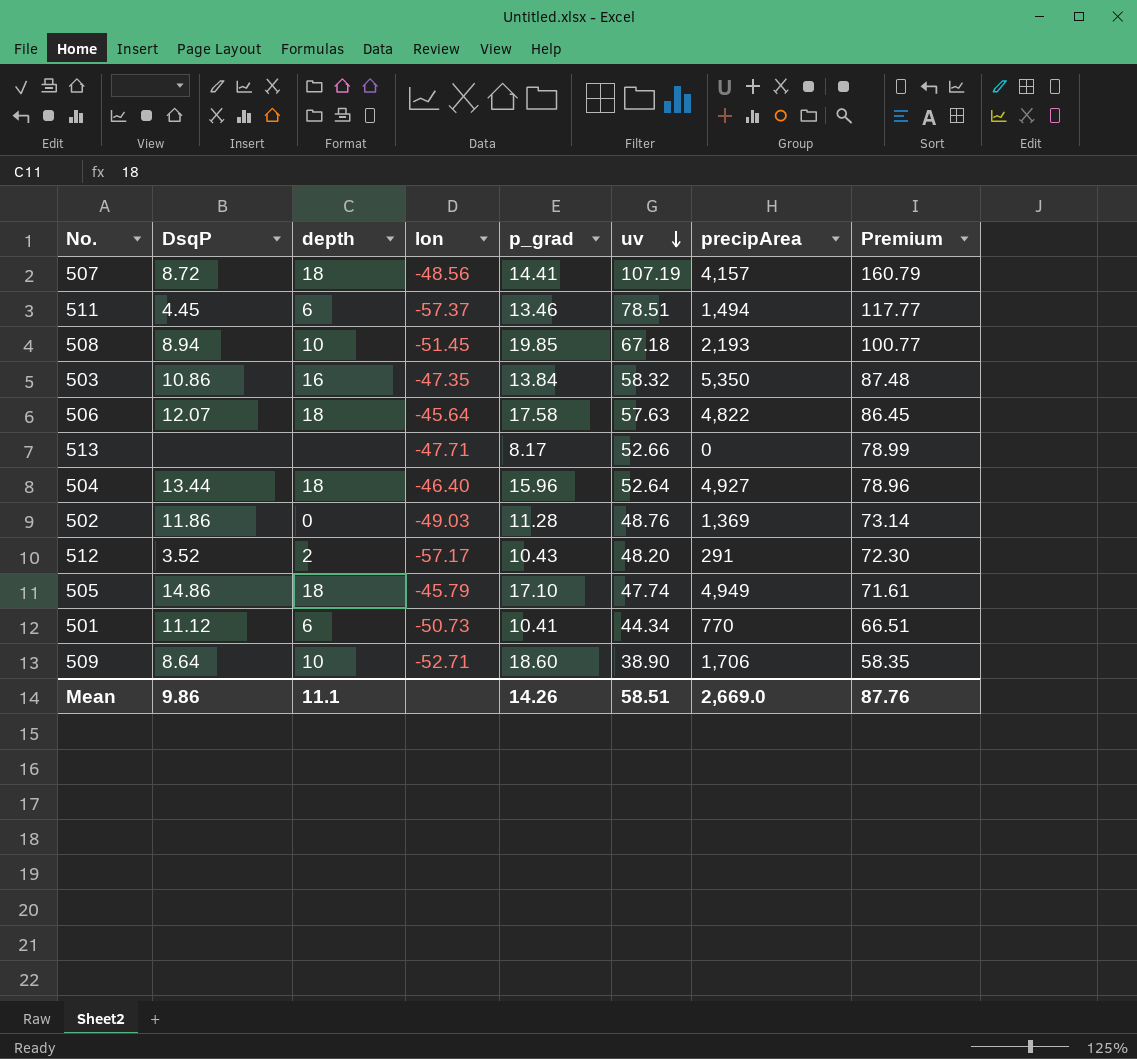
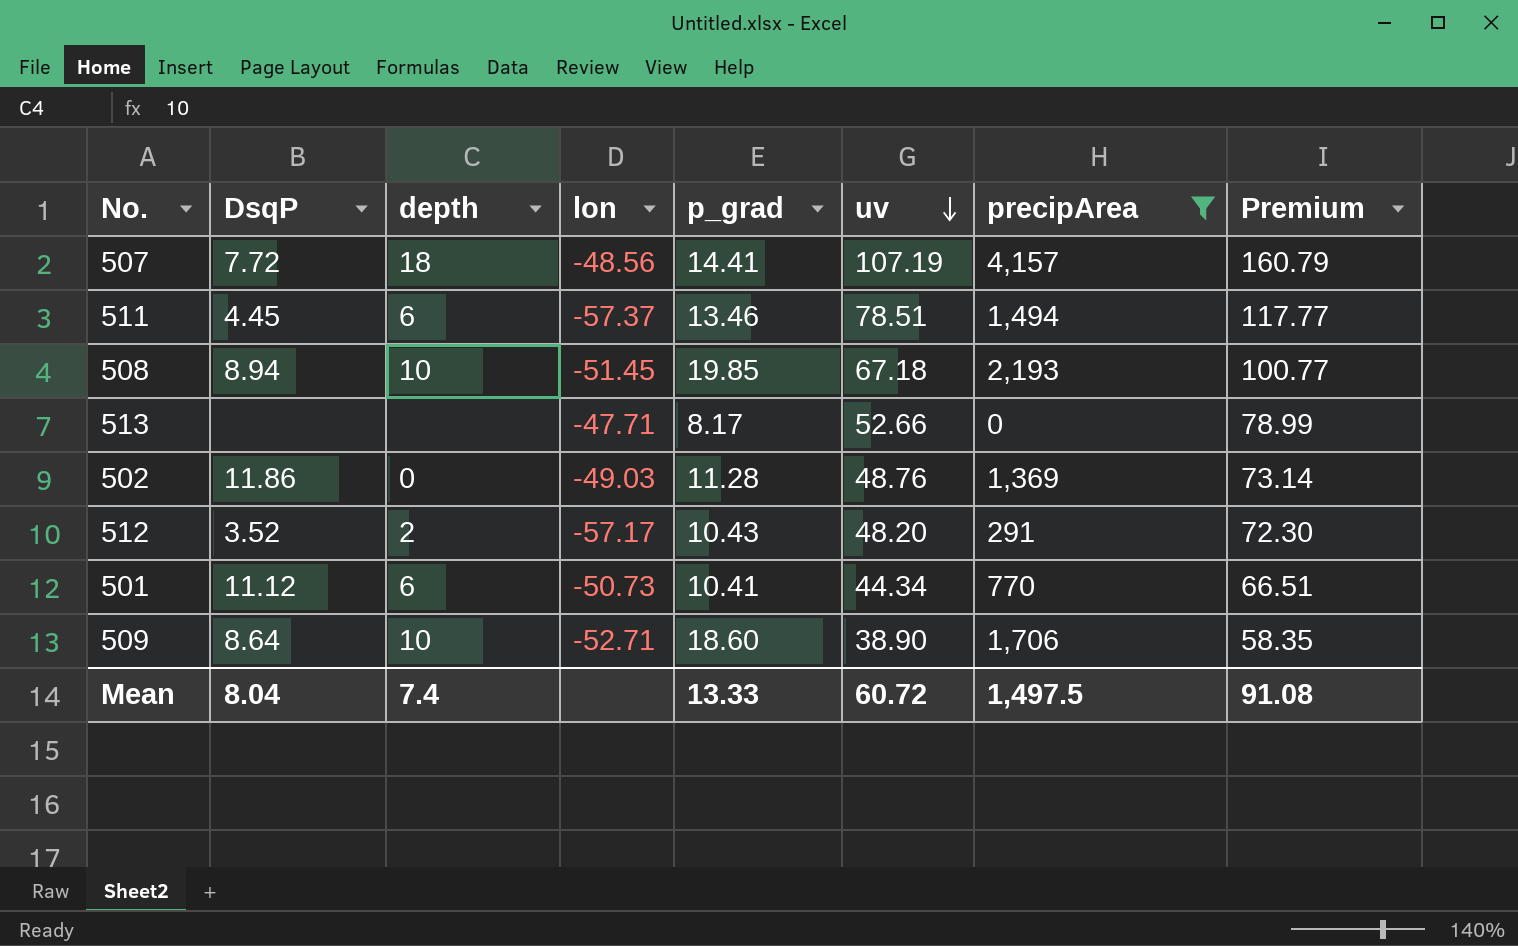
filter: none -> precipArea <= 4,157
507 | DsqP: 8.72 -> 7.72
Mean | DsqP: 9.86 -> 8.04
Mean | depth: 11.1 -> 7.4
Mean | p_grad: 14.26 -> 13.33
Mean | uv: 58.51 -> 60.72
Mean | precipArea: 2,669.0 -> 1,497.5
Mean | Premium: 87.76 -> 91.08

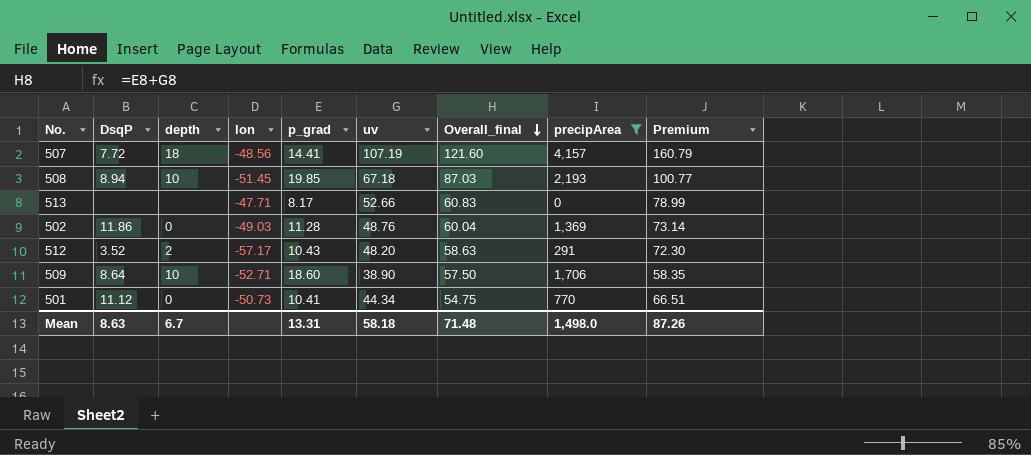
row order: uv descending -> Overall_final descending
column Overall_final | formula: none -> [p_grad] + [uv]
row 511: 4.45 | 6 | -57.37 | 13.46 | 78.51 | 1,494 | 117.77 -> none
501 | depth: 6 -> 0
Mean | DsqP: 8.04 -> 8.63
Mean | depth: 7.4 -> 6.7
Mean | p_grad: 13.33 -> 13.31
Mean | uv: 60.72 -> 58.18
Mean | precipArea: 1,497.5 -> 1,498.0
Mean | Premium: 91.08 -> 87.26

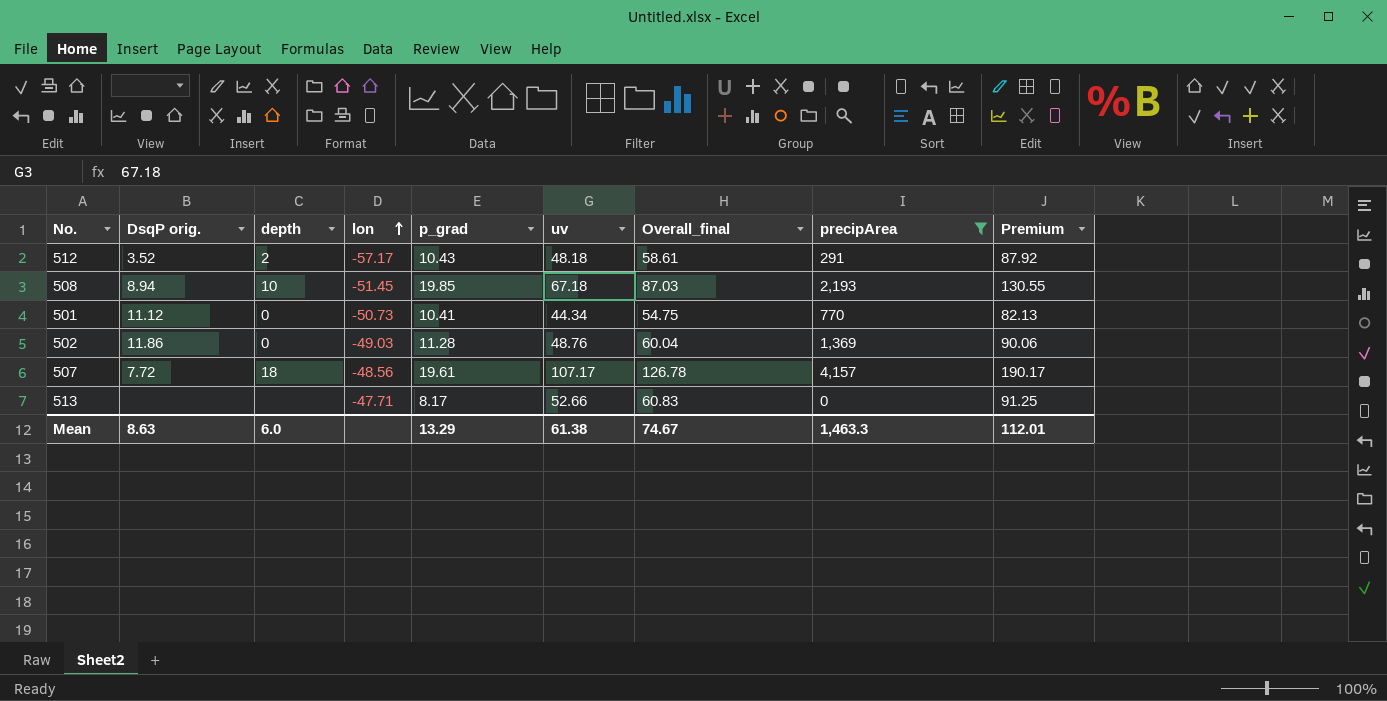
row order: Overall_final descending -> lon ascending
column name: DsqP -> DsqP orig.
column Premium | formula: [uv] * 1.5 -> [Overall_final] * 1.5
row 509: 8.64 | 10 | -52.71 | 18.60 | 38.90 | 57.50 | 1,706 | 58.35 -> none
512 | uv: 48.20 -> 48.18
512 | Overall_final: 58.63 -> 58.61
507 | p_grad: 14.41 -> 19.61
507 | uv: 107.19 -> 107.17
507 | Overall_final: 121.60 -> 126.78
Mean | depth: 6.7 -> 6.0
Mean | p_grad: 13.31 -> 13.29
Mean | uv: 58.18 -> 61.38
Mean | Overall_final: 71.48 -> 74.67
Mean | precipArea: 1,498.0 -> 1,463.3
Mean | Premium: 87.26 -> 112.01

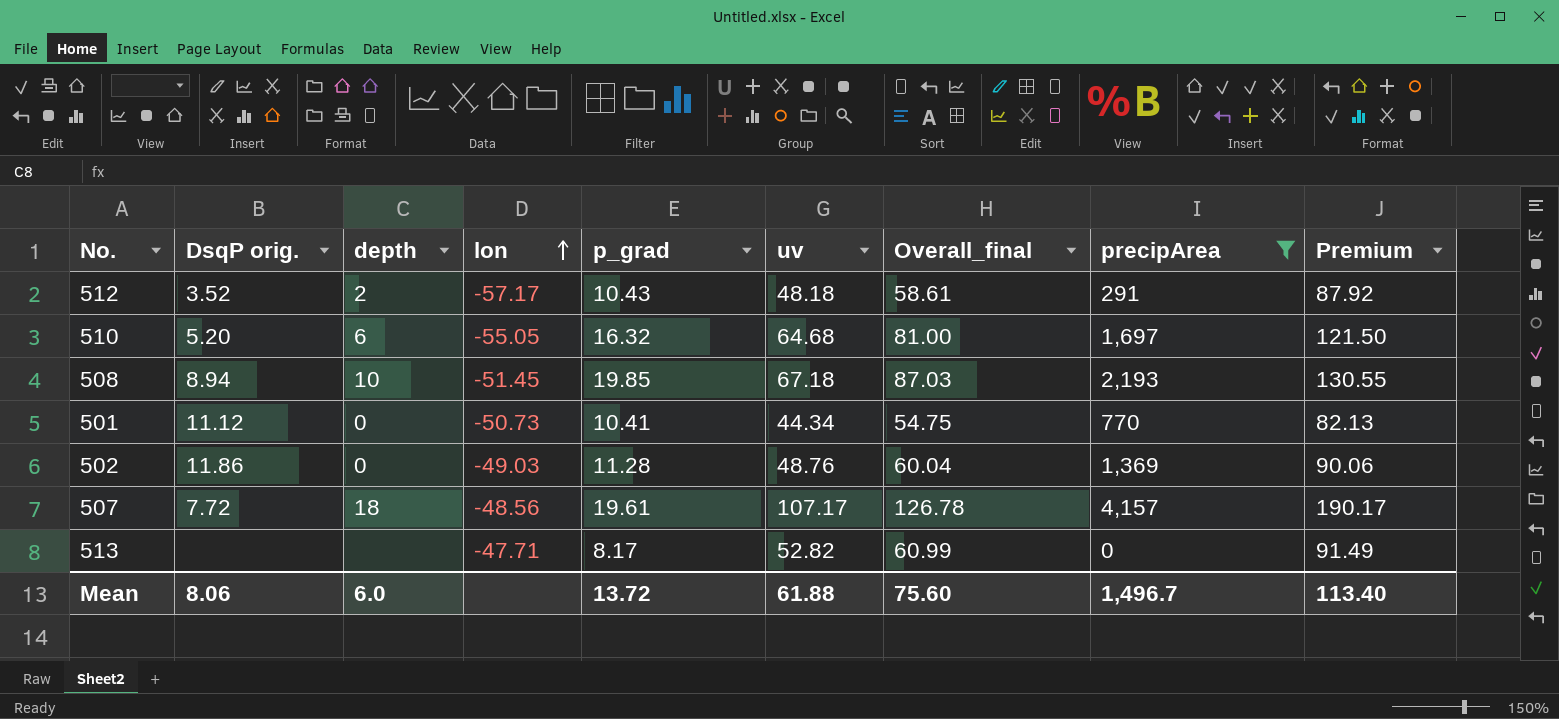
row 510: none -> 5.20 | 6 | -55.05 | 16.32 | 64.68 | 81.00 | 1,697 | 121.50
513 | uv: 52.66 -> 52.82
513 | Overall_final: 60.83 -> 60.99
513 | Premium: 91.25 -> 91.49
Mean | DsqP orig.: 8.63 -> 8.06
Mean | p_grad: 13.29 -> 13.72
Mean | uv: 61.38 -> 61.88
Mean | Overall_final: 74.67 -> 75.60
Mean | precipArea: 1,463.3 -> 1,496.7
Mean | Premium: 112.01 -> 113.40

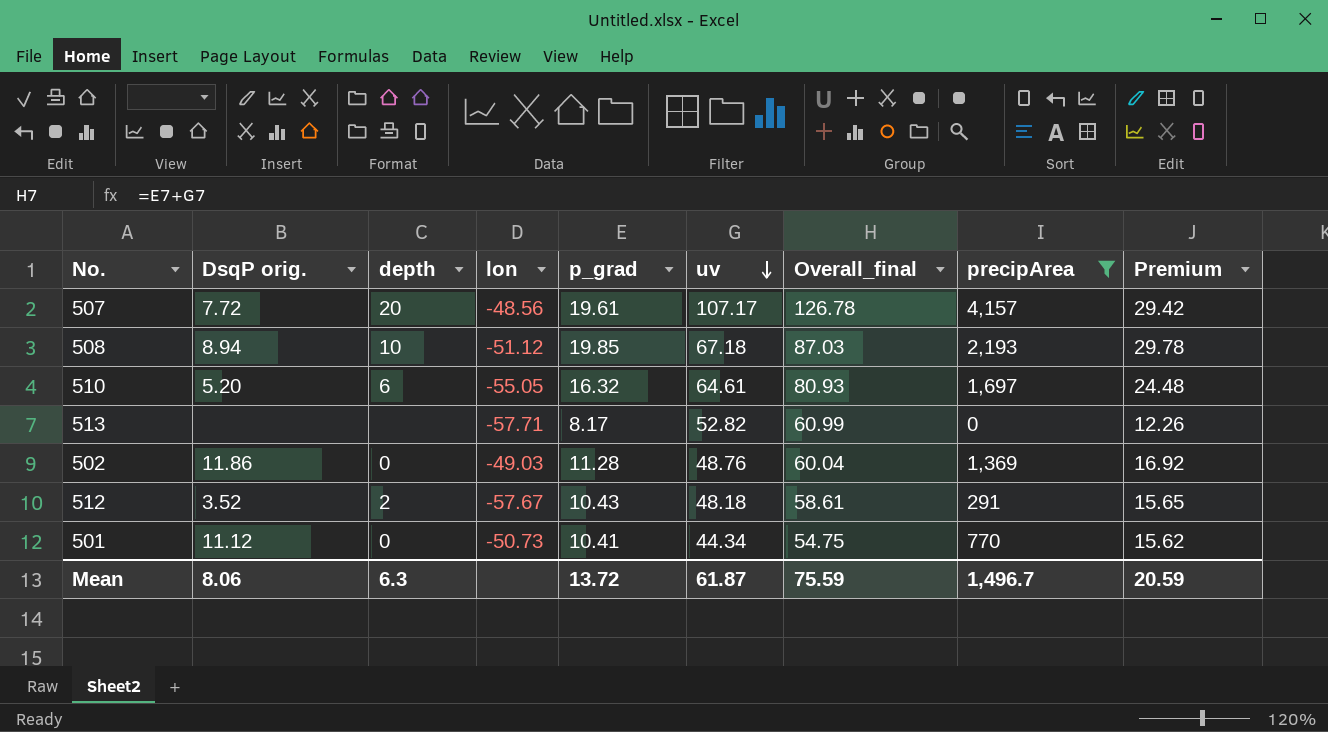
row order: lon ascending -> uv descending
column Premium | formula: [Overall_final] * 1.5 -> [p_grad] * 1.5
507 | depth: 18 -> 20
508 | lon: -51.45 -> -51.12
510 | uv: 64.68 -> 64.61
510 | Overall_final: 81.00 -> 80.93
513 | lon: -47.71 -> -57.71
512 | lon: -57.17 -> -57.67
Mean | depth: 6.0 -> 6.3
Mean | uv: 61.88 -> 61.87
Mean | Overall_final: 75.60 -> 75.59
Mean | Premium: 113.40 -> 20.59

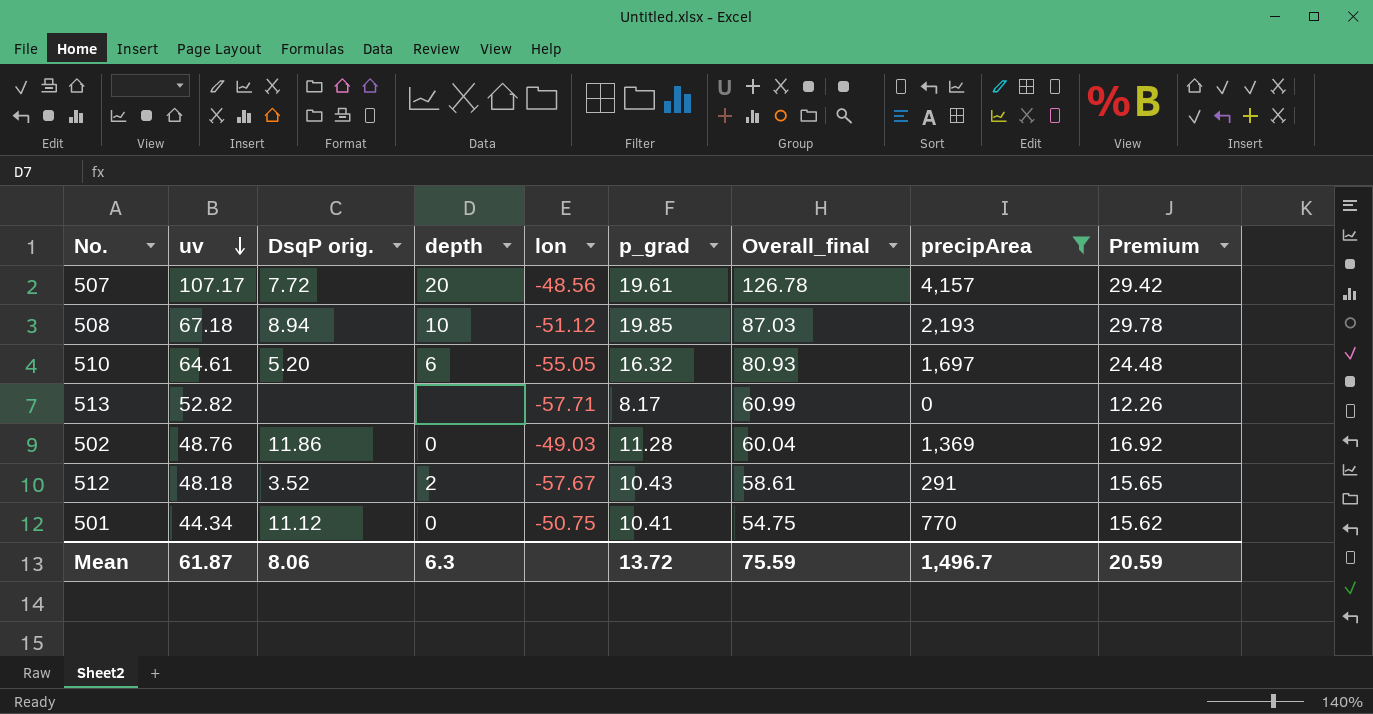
column uv | position: 6 -> 2
501 | lon: -50.73 -> -50.75

